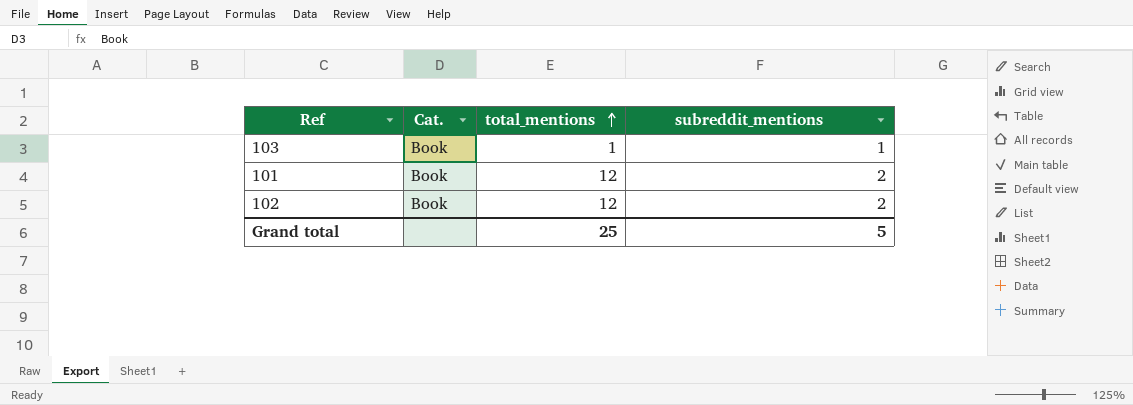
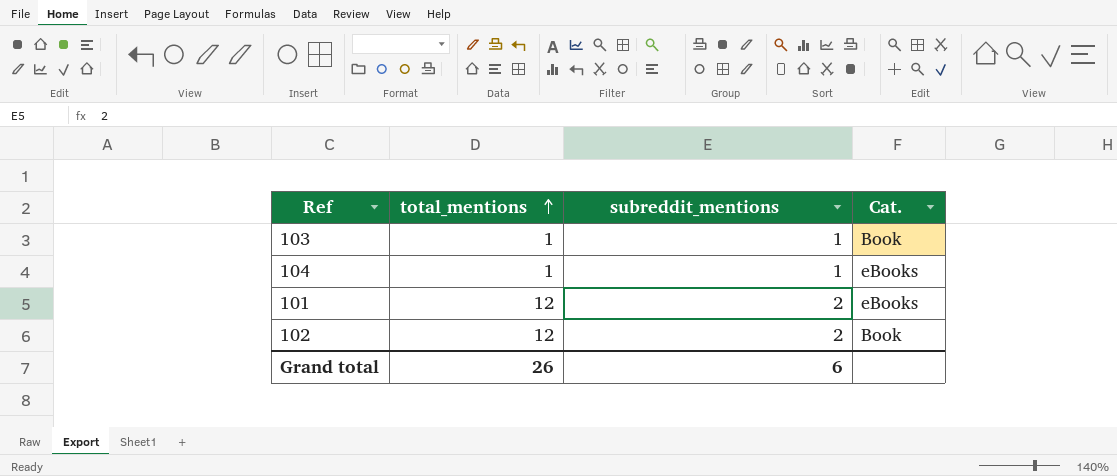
column Cat. | position: 2 -> 4
row 104: none -> 1 | 1 | eBooks
101 | Cat.: Book -> eBooks
Grand total | total_mentions: 25 -> 26
Grand total | subreddit_mentions: 5 -> 6

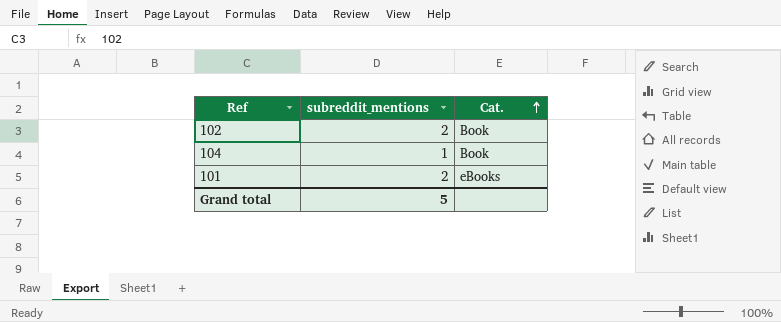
row order: total_mentions ascending -> Cat. ascending
column total_mentions | position: 2 -> none
row 103: 1 | 1 | Book -> none
104 | Cat.: eBooks -> Book
Grand total | subreddit_mentions: 6 -> 5

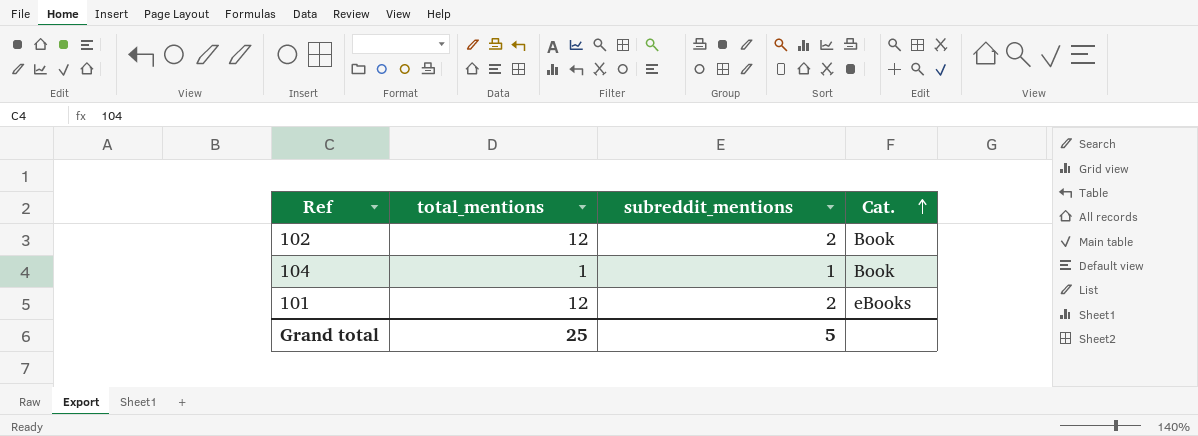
column total_mentions | position: none -> 2

